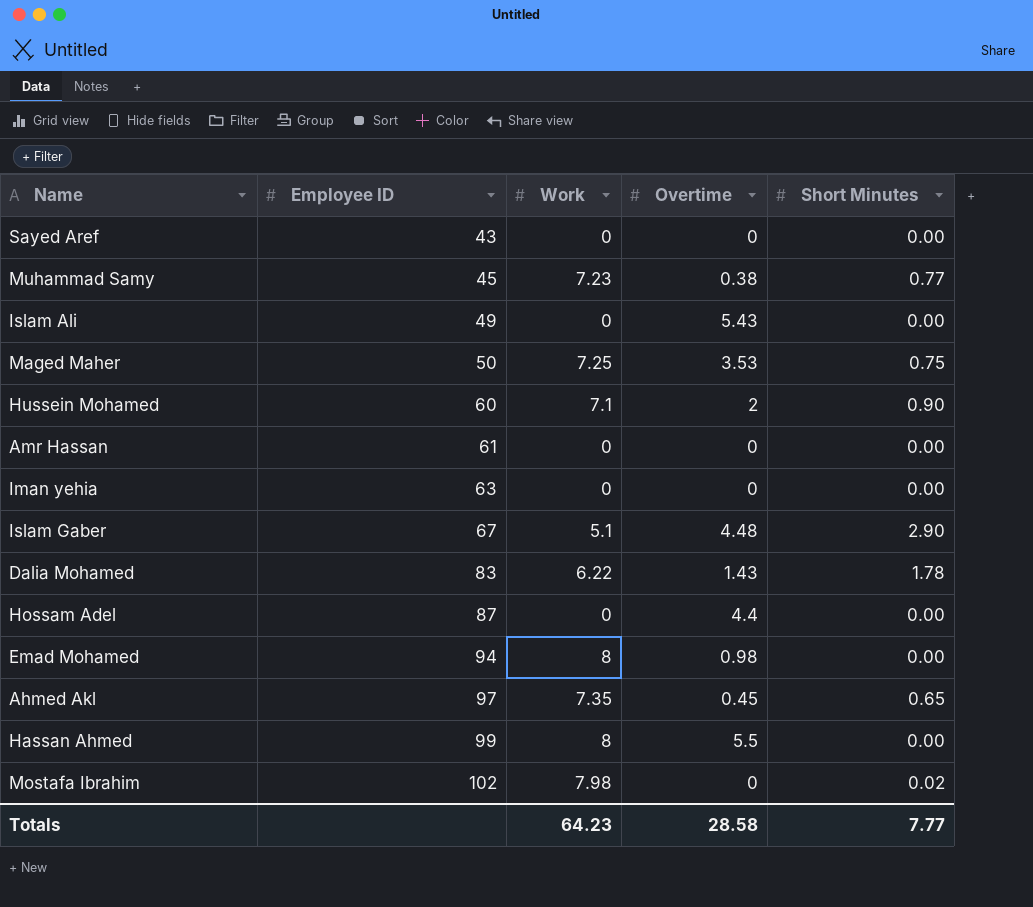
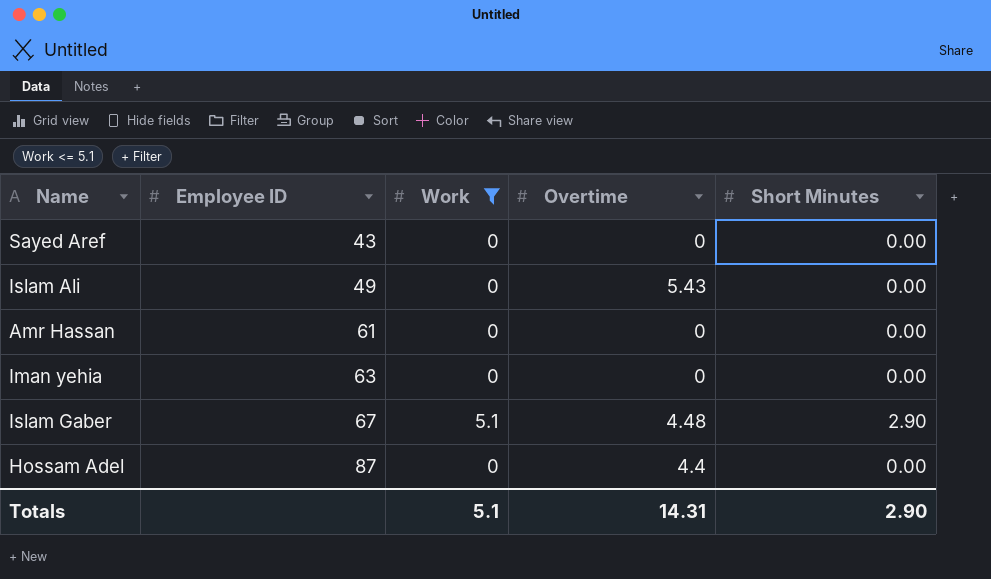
filter: none -> Work <= 5.1
Totals | Work: 64.23 -> 5.1
Totals | Overtime: 28.58 -> 14.31
Totals | Short Minutes: 7.77 -> 2.90

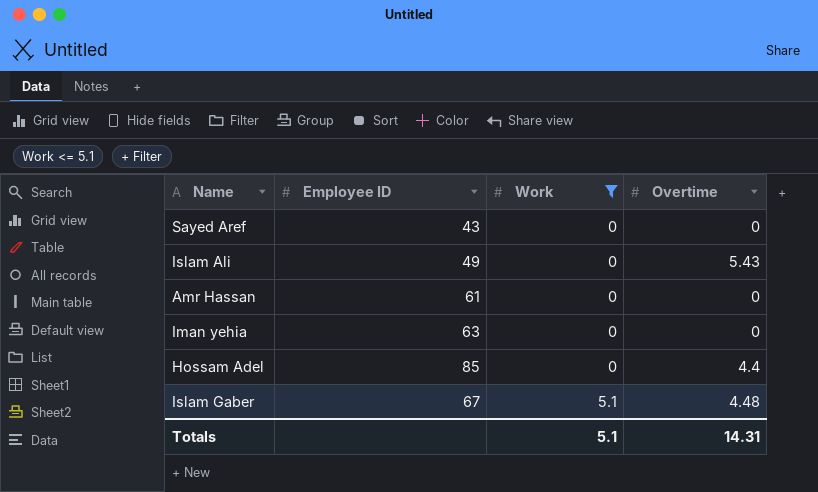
row order: Employee ID ascending -> Work ascending
column Short Minutes | position: 5 -> none
Hossam Adel | Employee ID: 87 -> 85

